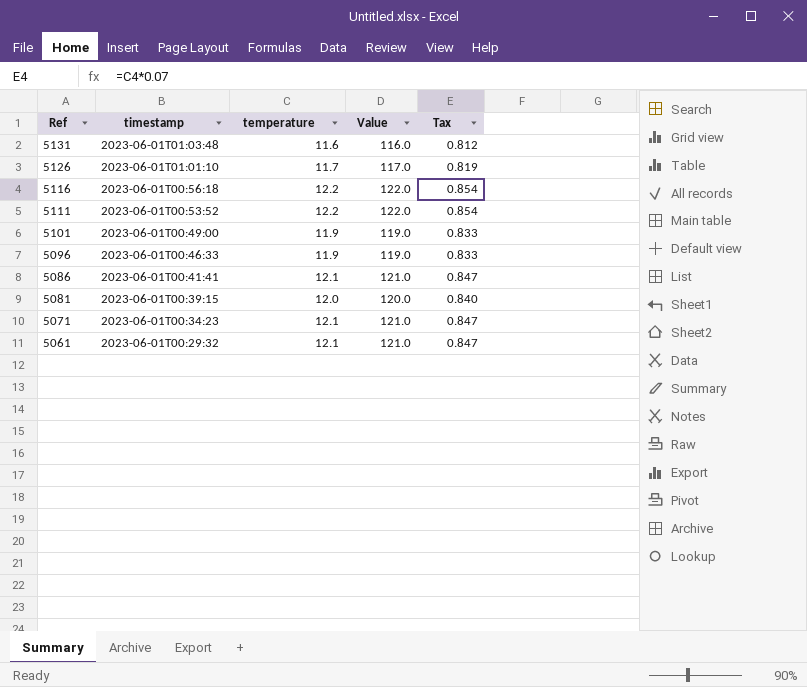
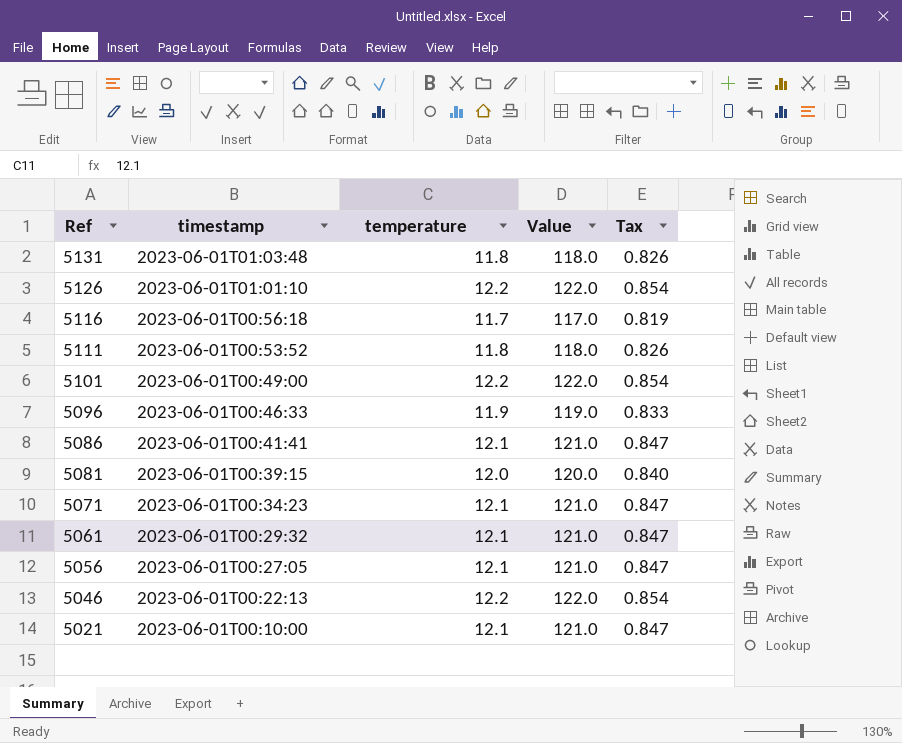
5131 | temperature: 11.6 -> 11.8
5131 | Value: 116.0 -> 118.0
5131 | Tax: 0.812 -> 0.826
5126 | temperature: 11.7 -> 12.2
5126 | Value: 117.0 -> 122.0
5126 | Tax: 0.819 -> 0.854
5116 | temperature: 12.2 -> 11.7
5116 | Value: 122.0 -> 117.0
5116 | Tax: 0.854 -> 0.819
5111 | temperature: 12.2 -> 11.8
5111 | Value: 122.0 -> 118.0
5111 | Tax: 0.854 -> 0.826
5101 | temperature: 11.9 -> 12.2
5101 | Value: 119.0 -> 122.0
5101 | Tax: 0.833 -> 0.854
row 5056: none -> 2023-06-01T00:27:05 | 12.1 | 121.0 | 0.847
row 5046: none -> 2023-06-01T00:22:13 | 12.2 | 122.0 | 0.854
row 5021: none -> 2023-06-01T00:10:00 | 12.1 | 121.0 | 0.847

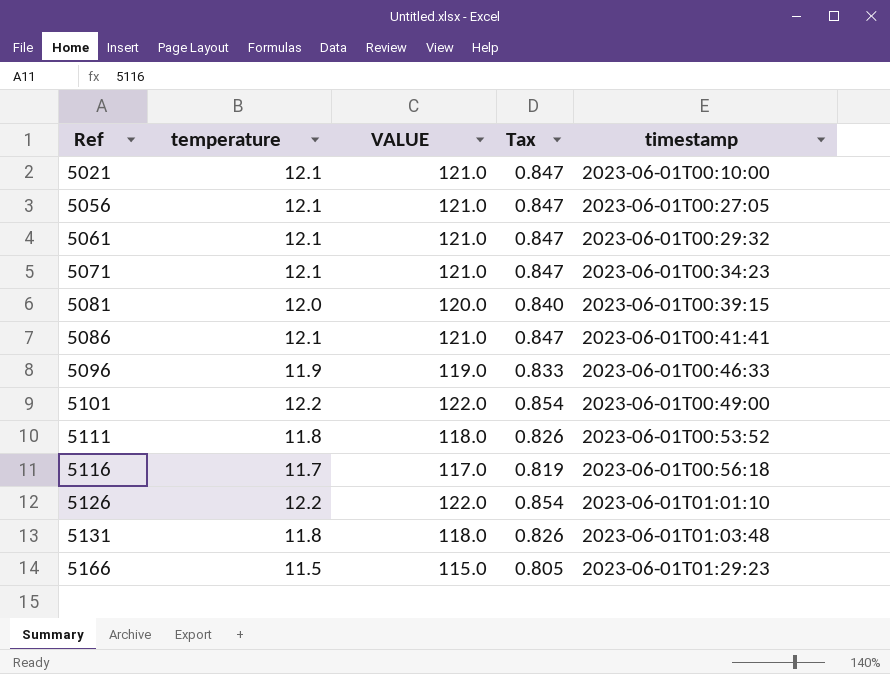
row order: Ref descending -> Ref ascending
column name: Value -> VALUE
column timestamp | position: 2 -> 5
row 5046: 2023-06-01T00:22:13 | 12.2 | 122.0 | 0.854 -> none
row 5166: none -> 11.5 | 115.0 | 0.805 | 2023-06-01T01:29:23

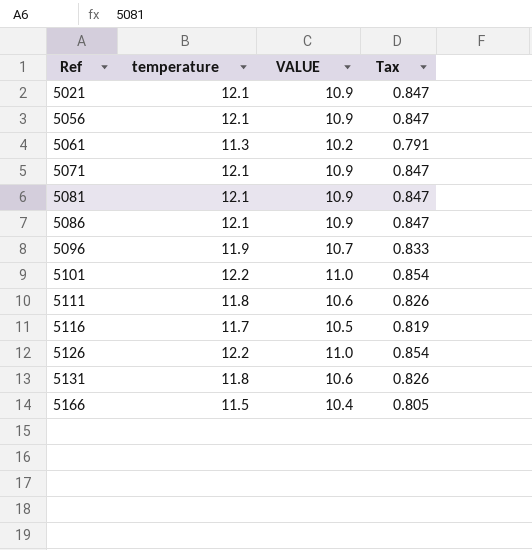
column timestamp | position: 5 -> none
column VALUE | formula: [temperature] * 10 -> [temperature] * 0.9
5061 | temperature: 12.1 -> 11.3
5061 | Tax: 0.847 -> 0.791
5081 | temperature: 12.0 -> 12.1
5081 | Tax: 0.840 -> 0.847

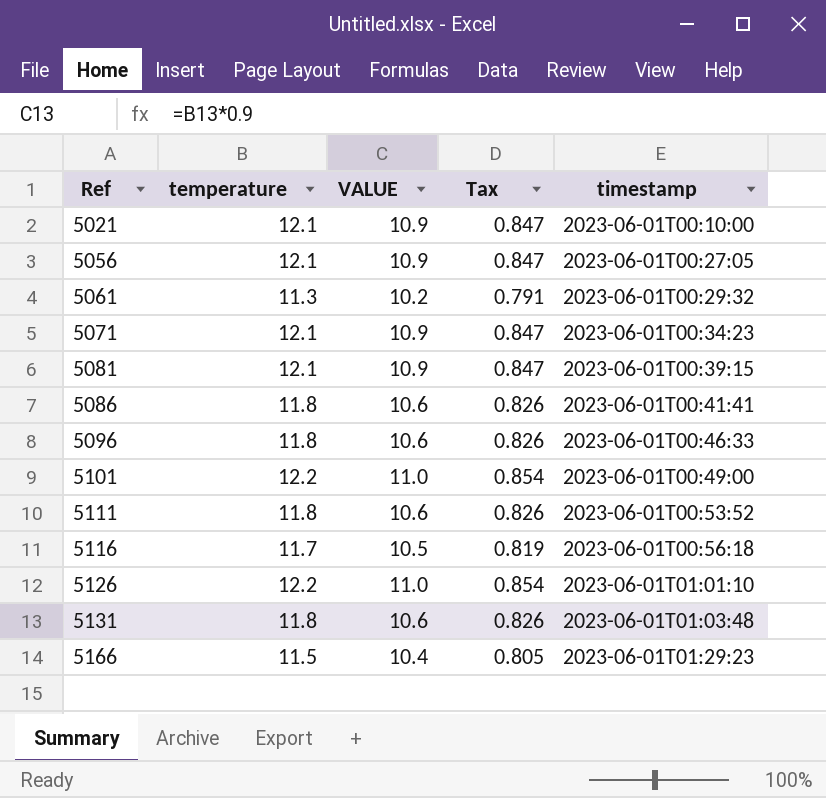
column timestamp | position: none -> 5
5086 | temperature: 12.1 -> 11.8
5086 | VALUE: 10.9 -> 10.6
5086 | Tax: 0.847 -> 0.826
5096 | temperature: 11.9 -> 11.8
5096 | VALUE: 10.7 -> 10.6
5096 | Tax: 0.833 -> 0.826

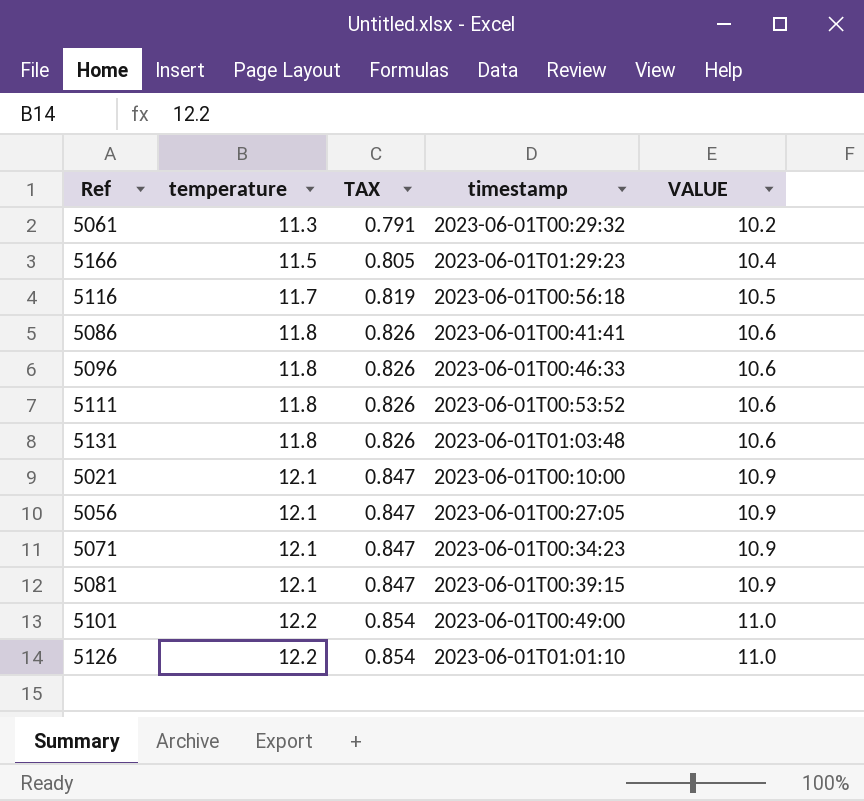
row order: Ref ascending -> temperature ascending
column name: Tax -> TAX
column VALUE | position: 3 -> 5

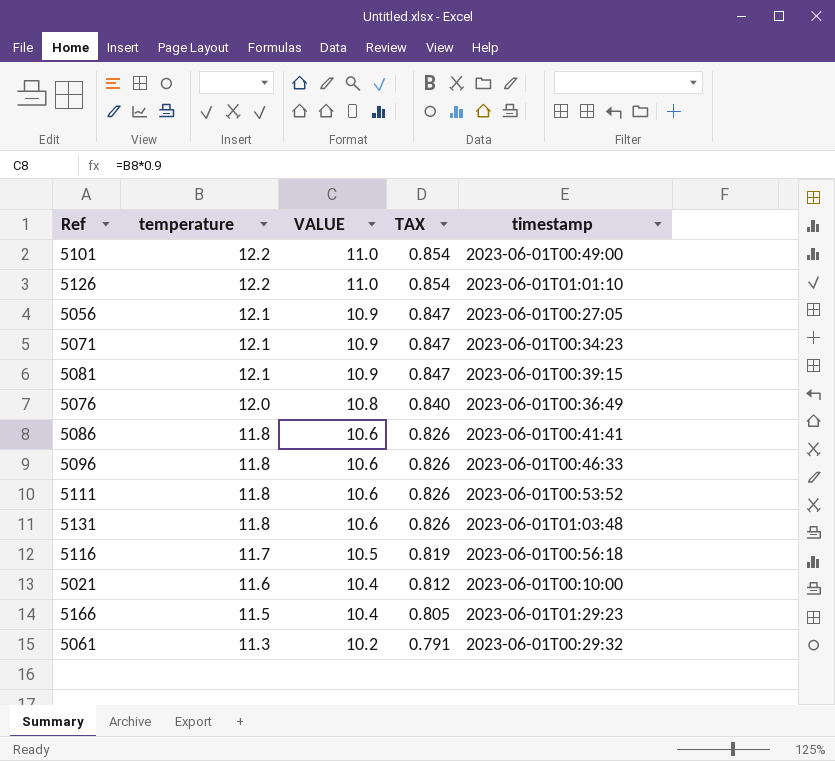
row order: temperature ascending -> temperature descending
column VALUE | position: 5 -> 3
row 5076: none -> 12.0 | 10.8 | 0.840 | 2023-06-01T00:36:49
5021 | temperature: 12.1 -> 11.6
5021 | VALUE: 10.9 -> 10.4
5021 | TAX: 0.847 -> 0.812

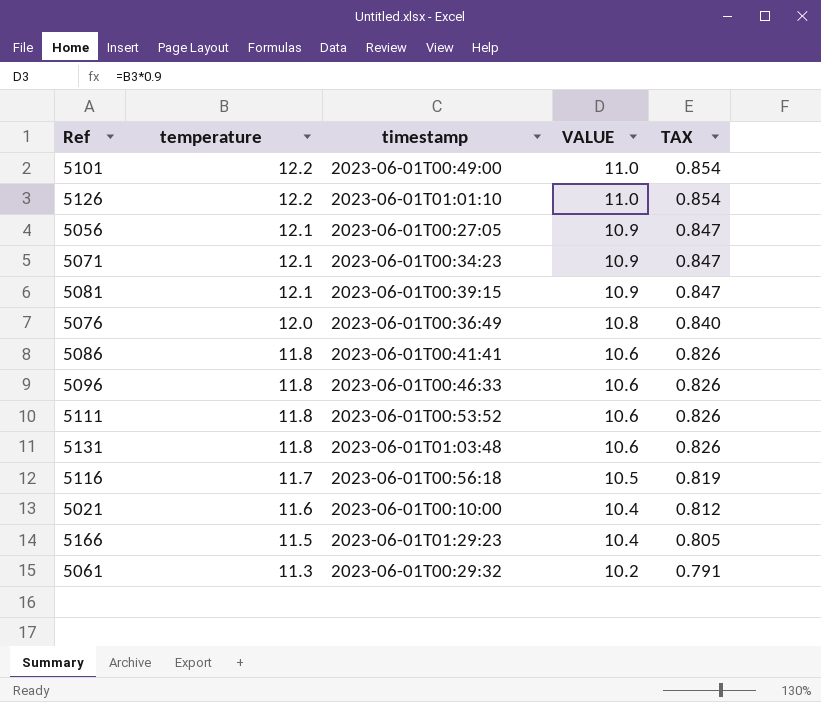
column timestamp | position: 5 -> 3

